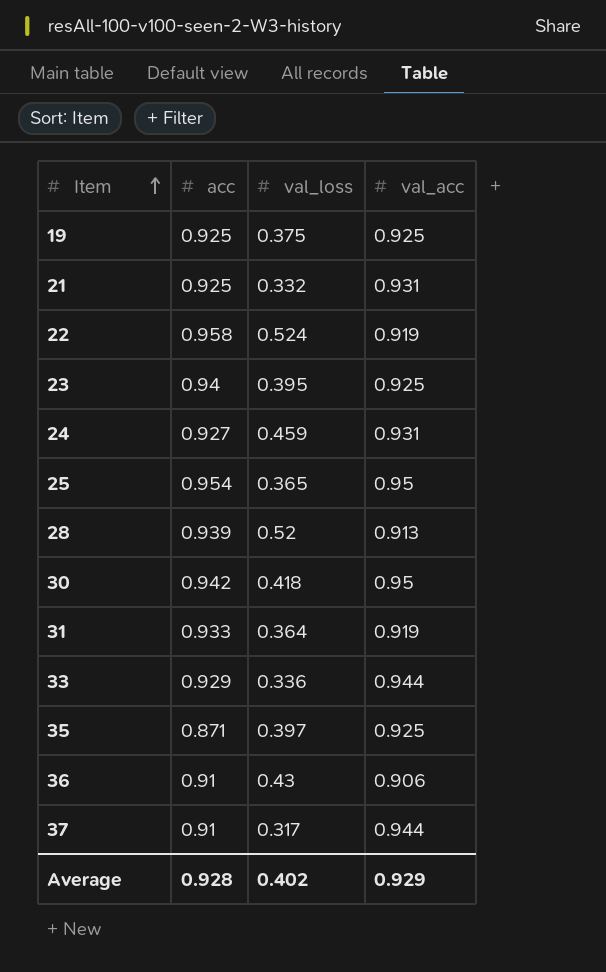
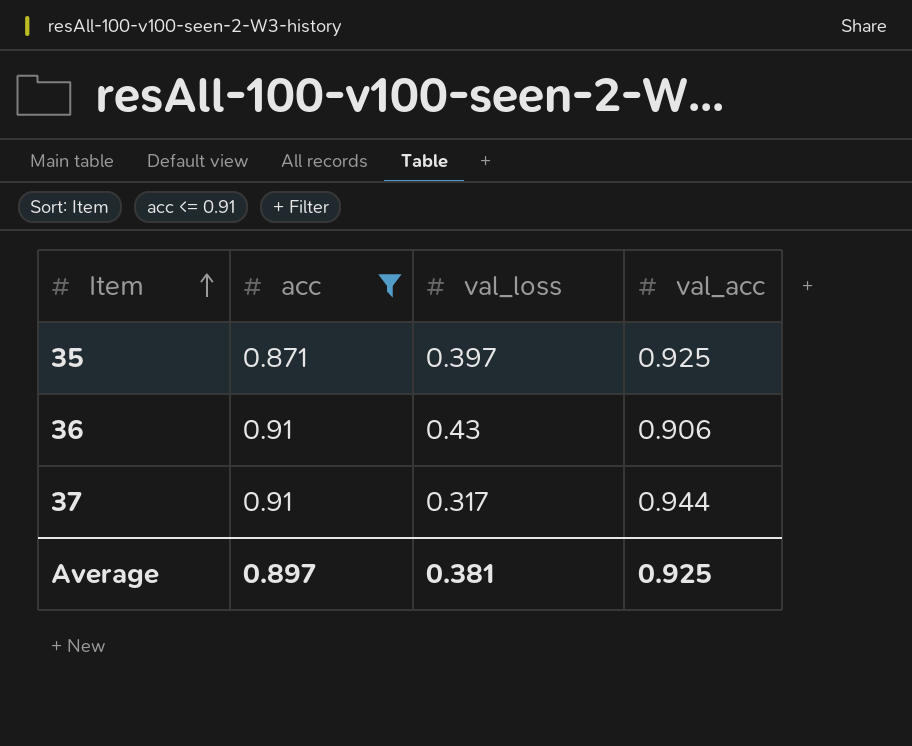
filter: none -> acc <= 0.91
Average | acc: 0.928 -> 0.897
Average | val_loss: 0.402 -> 0.381
Average | val_acc: 0.929 -> 0.925

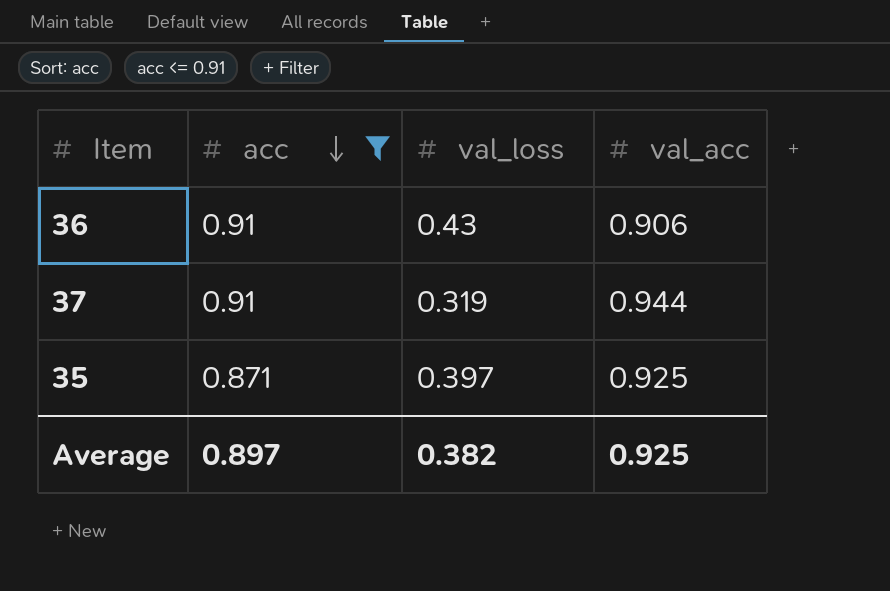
row order: Item ascending -> acc descending
37 | val_loss: 0.317 -> 0.319
Average | val_loss: 0.381 -> 0.382

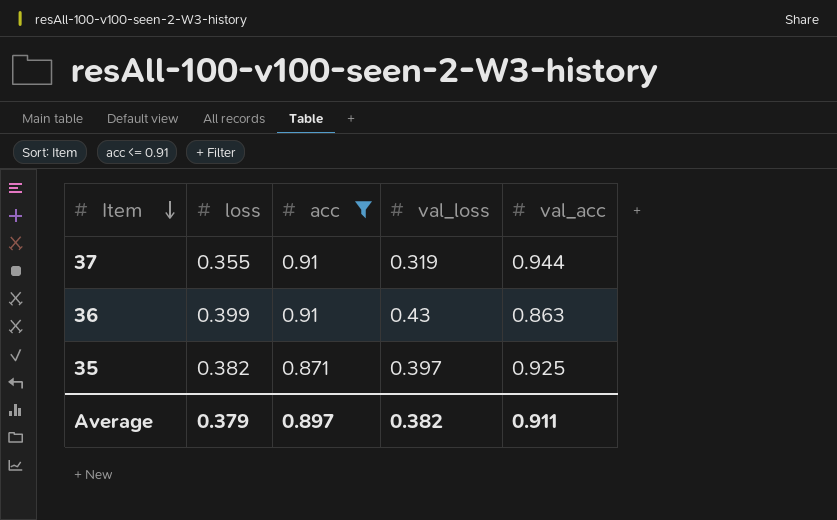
row order: acc descending -> Item descending
column loss | position: none -> 2
36 | val_acc: 0.906 -> 0.863
Average | val_acc: 0.925 -> 0.911

